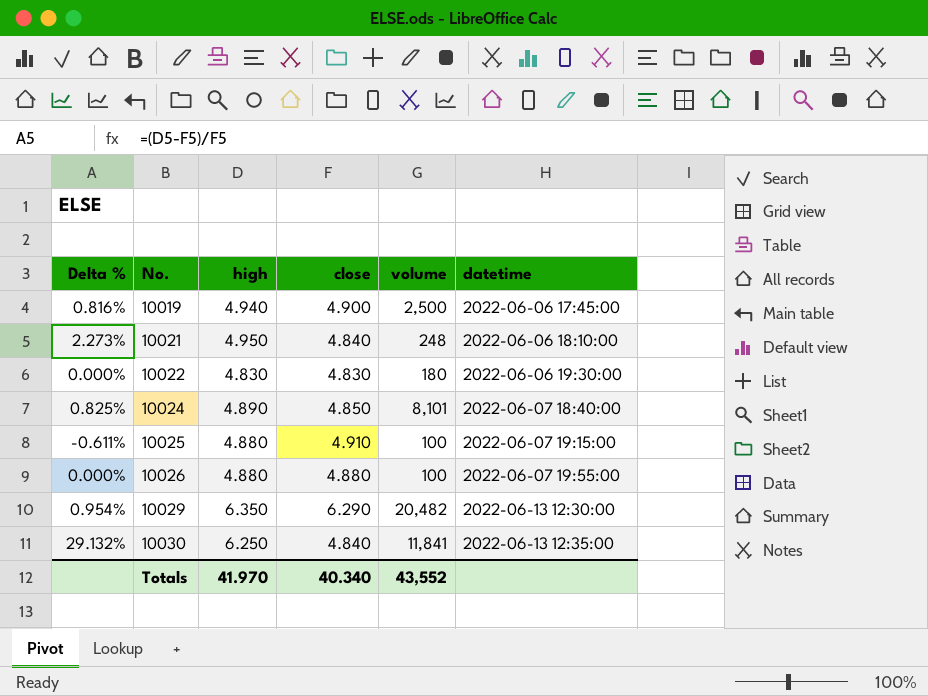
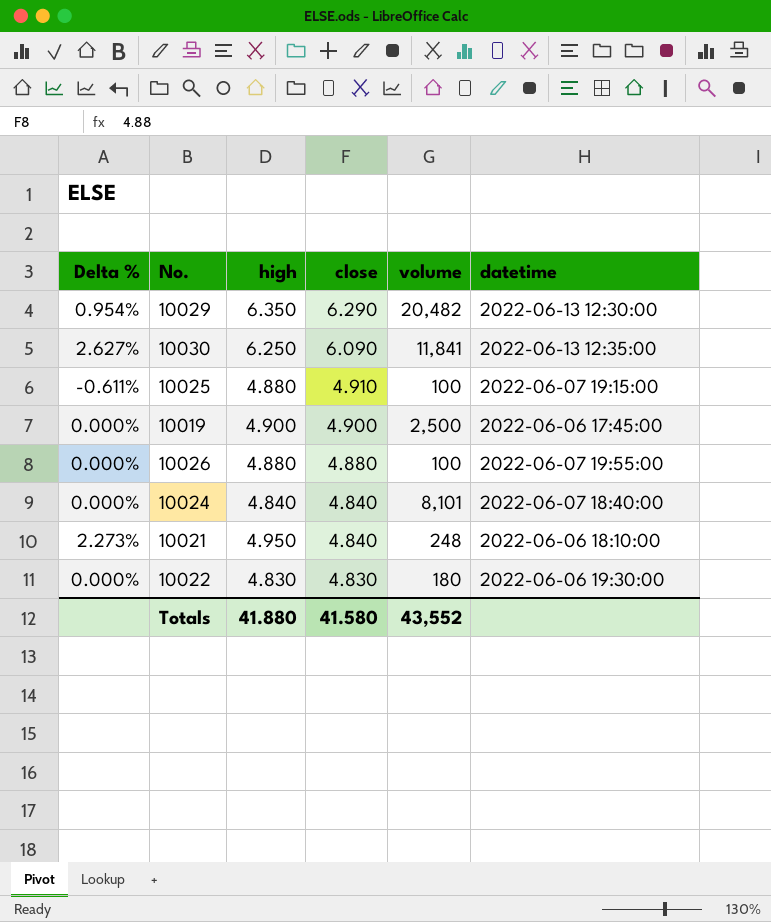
row order: No. ascending -> close descending
10030 | Delta %: 29.132% -> 2.627%
10030 | close: 4.840 -> 6.090
10019 | Delta %: 0.816% -> 0.000%
10019 | high: 4.940 -> 4.900
10024 | Delta %: 0.825% -> 0.000%
10024 | high: 4.890 -> 4.840
10024 | close: 4.850 -> 4.840
Totals | high: 41.970 -> 41.880
Totals | close: 40.340 -> 41.580

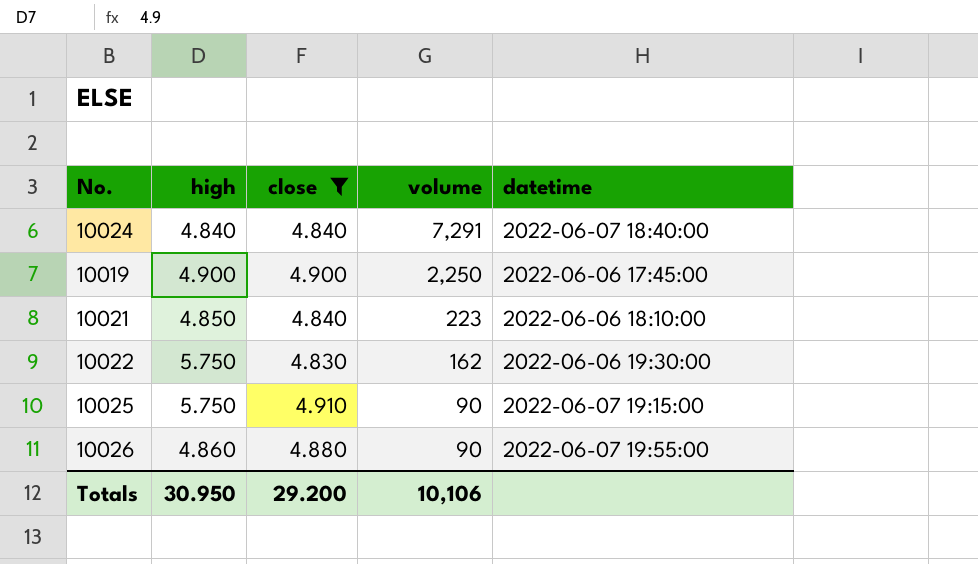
filter: none -> close <= 4.910
row order: close descending -> volume descending
column Delta % | formula: ([high] - [close]) / [close] -> none
10024 | volume: 8,101 -> 7,291
10019 | volume: 2,500 -> 2,250
10021 | high: 4.950 -> 4.850
10021 | volume: 248 -> 223
10022 | high: 4.830 -> 5.750
10022 | volume: 180 -> 162
10025 | high: 4.880 -> 5.750
10025 | volume: 100 -> 90
10026 | high: 4.880 -> 4.860
10026 | volume: 100 -> 90
Totals | high: 41.880 -> 30.950
Totals | close: 41.580 -> 29.200
Totals | volume: 43,552 -> 10,106

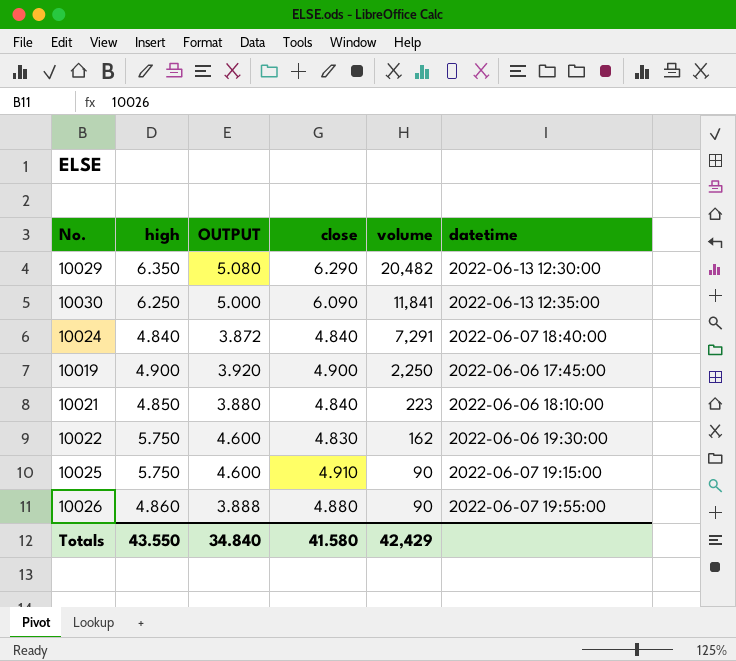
filter: close <= 4.910 -> none
column OUTPUT | formula: none -> [high] * 0.8
Totals | high: 30.950 -> 43.550
Totals | close: 29.200 -> 41.580
Totals | volume: 10,106 -> 42,429

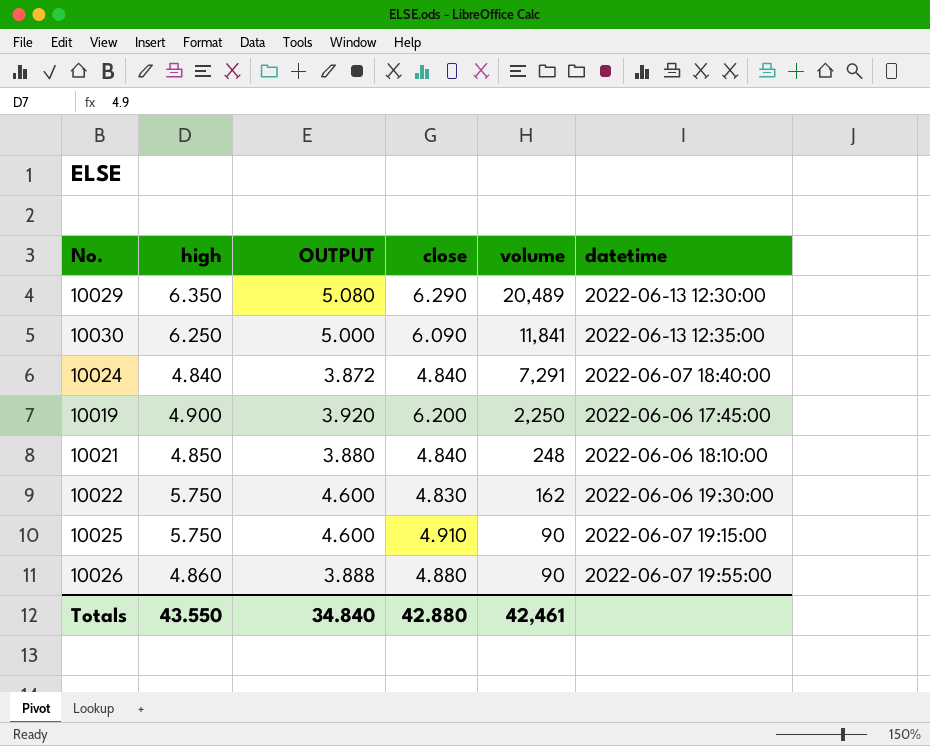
10029 | volume: 20,482 -> 20,489
10019 | close: 4.900 -> 6.200
10021 | volume: 223 -> 248
Totals | close: 41.580 -> 42.880
Totals | volume: 42,429 -> 42,461

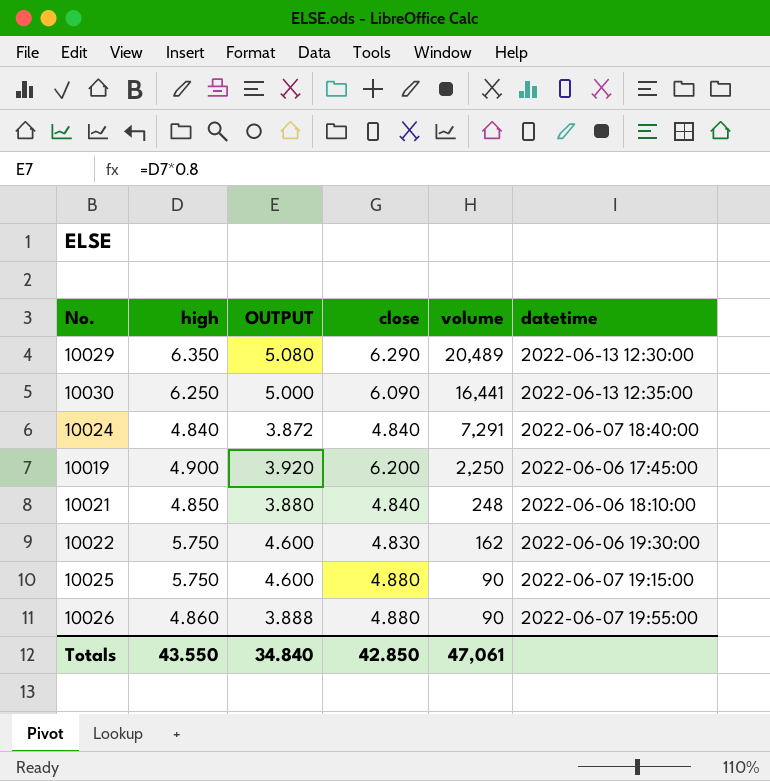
10030 | volume: 11,841 -> 16,441
10025 | close: 4.910 -> 4.880
Totals | close: 42.880 -> 42.850
Totals | volume: 42,461 -> 47,061

